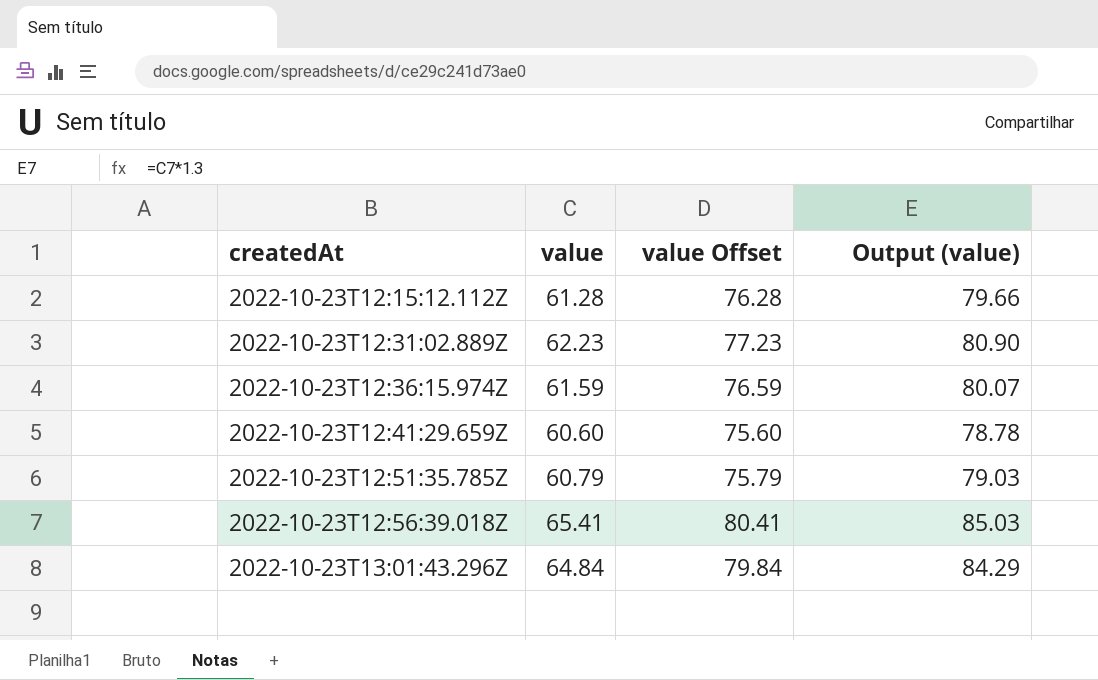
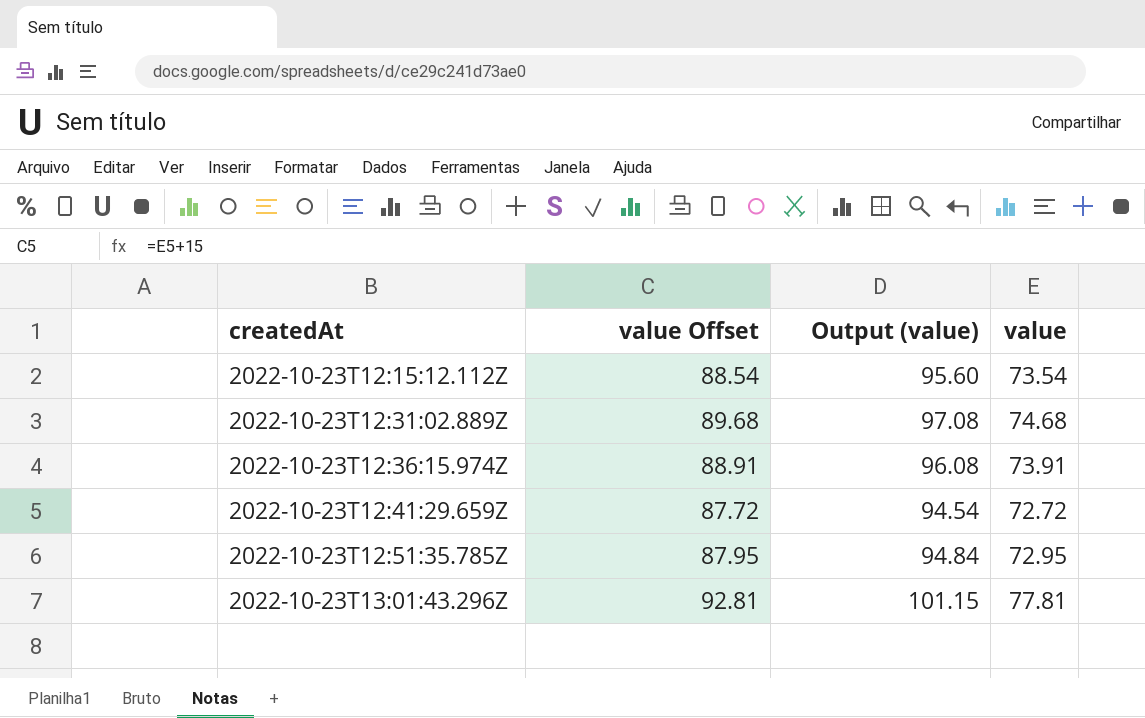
column value | position: 2 -> 4
row 2022-10-23T12:56:39.018Z: 65.41 | 80.41 | 85.03 -> none
2022-10-23T12:15:12.112Z | value Offset: 76.28 -> 88.54
2022-10-23T12:15:12.112Z | Output (value): 79.66 -> 95.60
2022-10-23T12:15:12.112Z | value: 61.28 -> 73.54
2022-10-23T12:31:02.889Z | value Offset: 77.23 -> 89.68
2022-10-23T12:31:02.889Z | Output (value): 80.90 -> 97.08
2022-10-23T12:31:02.889Z | value: 62.23 -> 74.68
2022-10-23T12:36:15.974Z | value Offset: 76.59 -> 88.91
2022-10-23T12:36:15.974Z | Output (value): 80.07 -> 96.08
2022-10-23T12:36:15.974Z | value: 61.59 -> 73.91
2022-10-23T12:41:29.659Z | value Offset: 75.60 -> 87.72
2022-10-23T12:41:29.659Z | Output (value): 78.78 -> 94.54
2022-10-23T12:41:29.659Z | value: 60.60 -> 72.72
2022-10-23T12:51:35.785Z | value Offset: 75.79 -> 87.95
2022-10-23T12:51:35.785Z | Output (value): 79.03 -> 94.84
2022-10-23T12:51:35.785Z | value: 60.79 -> 72.95
2022-10-23T13:01:43.296Z | value Offset: 79.84 -> 92.81
2022-10-23T13:01:43.296Z | Output (value): 84.29 -> 101.15
2022-10-23T13:01:43.296Z | value: 64.84 -> 77.81

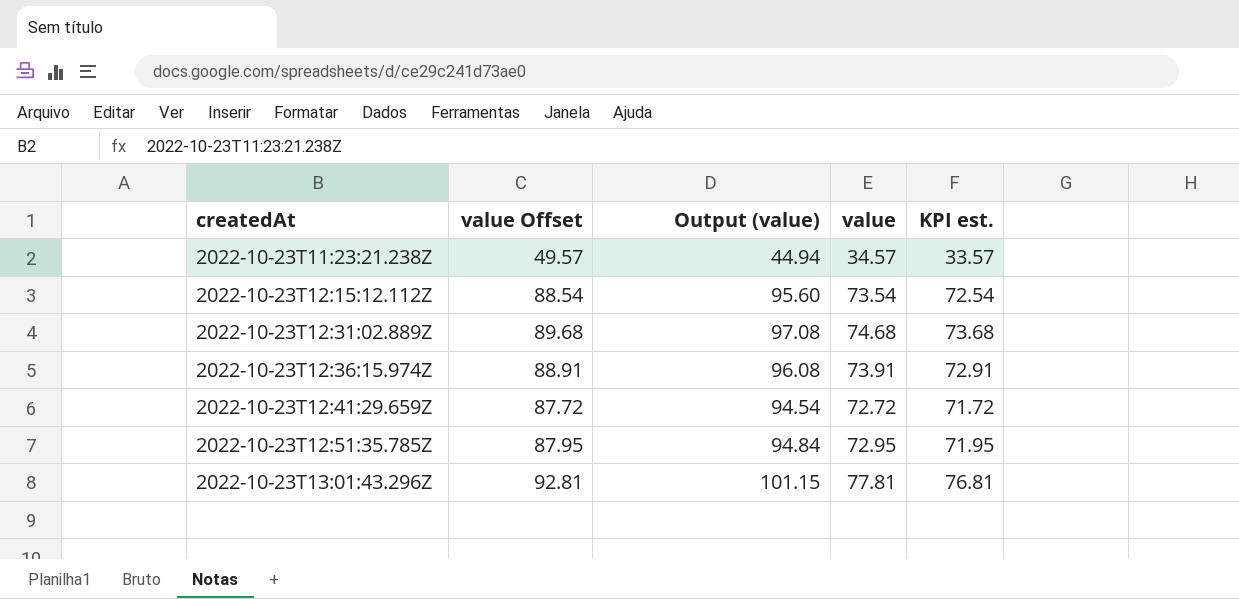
column KPI est. | formula: none -> [value] - 1
row 2022-10-23T11:23:21.238Z: none -> 49.57 | 44.94 | 34.57 | 33.57

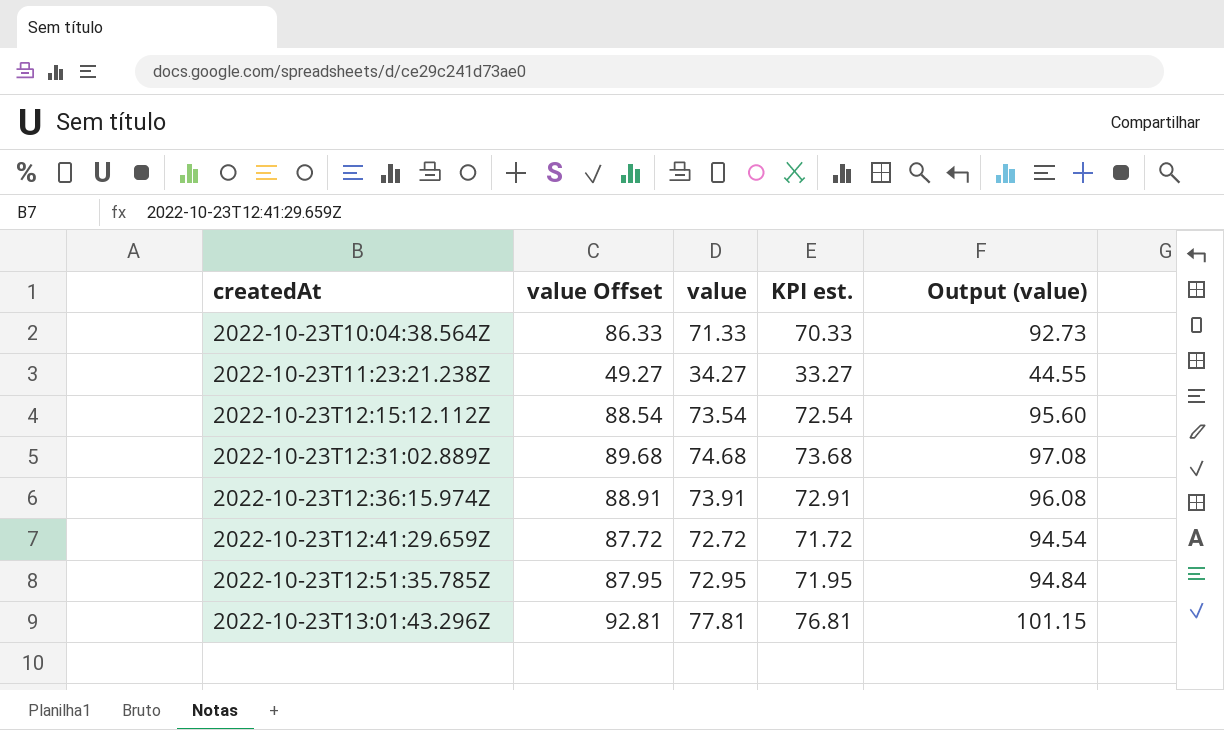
column Output (value) | position: 3 -> 5
row 2022-10-23T10:04:38.564Z: none -> 86.33 | 71.33 | 70.33 | 92.73
2022-10-23T11:23:21.238Z | value Offset: 49.57 -> 49.27
2022-10-23T11:23:21.238Z | value: 34.57 -> 34.27
2022-10-23T11:23:21.238Z | KPI est.: 33.57 -> 33.27
2022-10-23T11:23:21.238Z | Output (value): 44.94 -> 44.55

